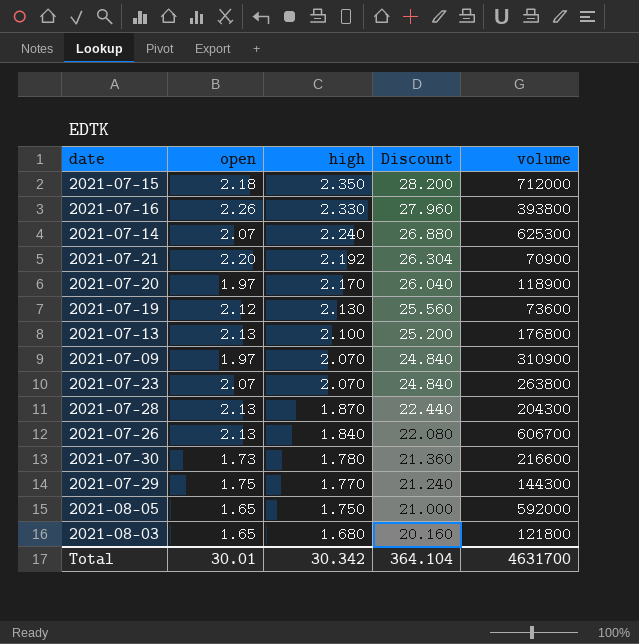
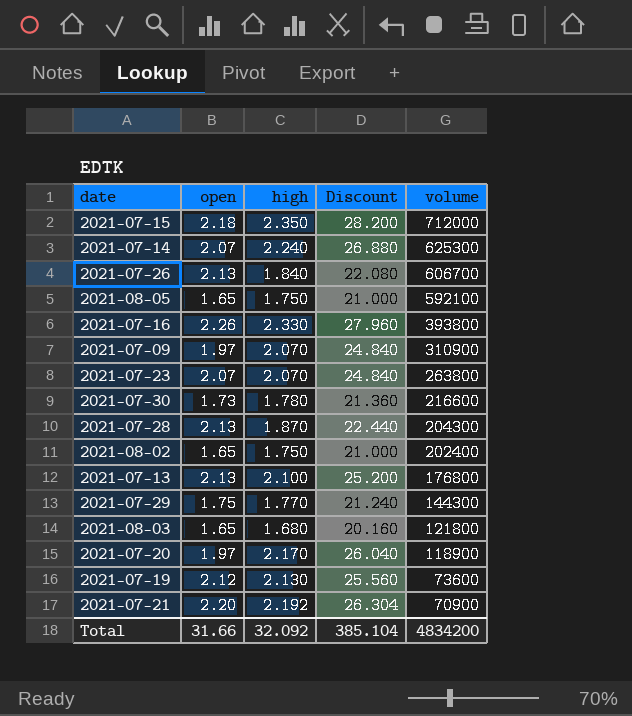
row order: high descending -> volume descending
2021-08-05 | volume: 592000 -> 592100
row 2021-08-02: none -> 1.65 | 1.750 | 21.000 | 202400
Total | open: 30.01 -> 31.66
Total | high: 30.342 -> 32.092
Total | Discount: 364.104 -> 385.104
Total | volume: 4631700 -> 4834200

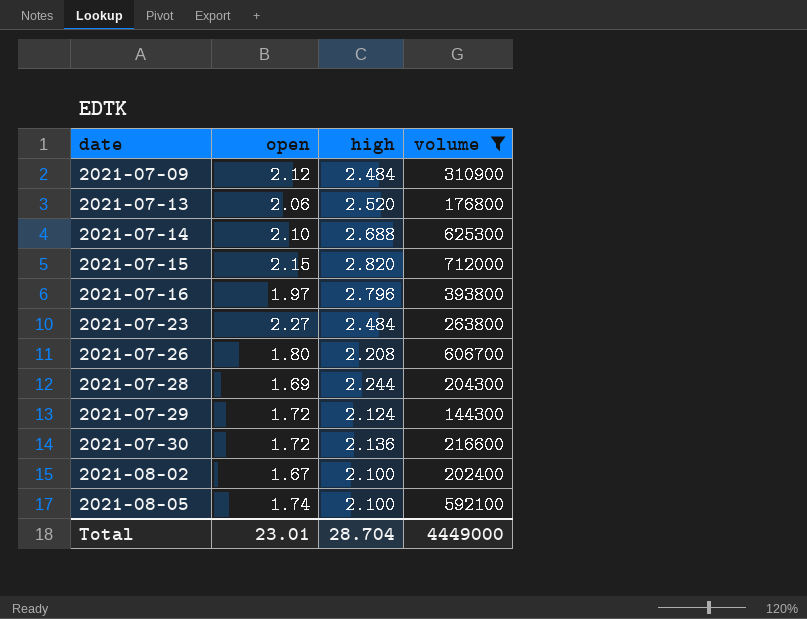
filter: none -> volume >= 144300
row order: volume descending -> date ascending
column Discount | formula: [high] * 12 -> none
2021-07-09 | open: 1.97 -> 2.12
2021-07-09 | high: 2.070 -> 2.484
2021-07-13 | open: 2.13 -> 2.06
2021-07-13 | high: 2.100 -> 2.520
2021-07-14 | open: 2.07 -> 2.10
2021-07-14 | high: 2.240 -> 2.688
2021-07-15 | open: 2.18 -> 2.15
2021-07-15 | high: 2.350 -> 2.820
2021-07-16 | open: 2.26 -> 1.97
2021-07-16 | high: 2.330 -> 2.796
2021-07-23 | open: 2.07 -> 2.27
2021-07-23 | high: 2.070 -> 2.484
2021-07-26 | open: 2.13 -> 1.80
2021-07-26 | high: 1.840 -> 2.208
2021-07-28 | open: 2.13 -> 1.69
2021-07-28 | high: 1.870 -> 2.244
2021-07-29 | open: 1.75 -> 1.72
2021-07-29 | high: 1.770 -> 2.124
2021-07-30 | open: 1.73 -> 1.72
2021-07-30 | high: 1.780 -> 2.136
2021-08-02 | open: 1.65 -> 1.67
2021-08-02 | high: 1.750 -> 2.100
2021-08-05 | open: 1.65 -> 1.74
2021-08-05 | high: 1.750 -> 2.100
Total | open: 31.66 -> 23.01
Total | high: 32.092 -> 28.704
Total | volume: 4834200 -> 4449000

